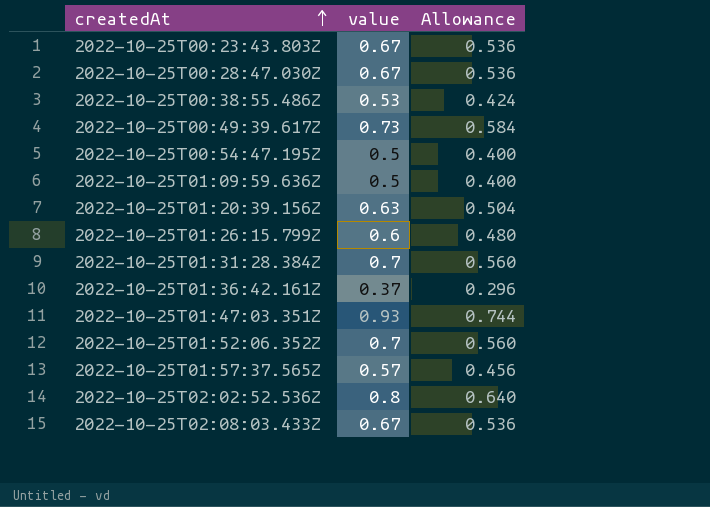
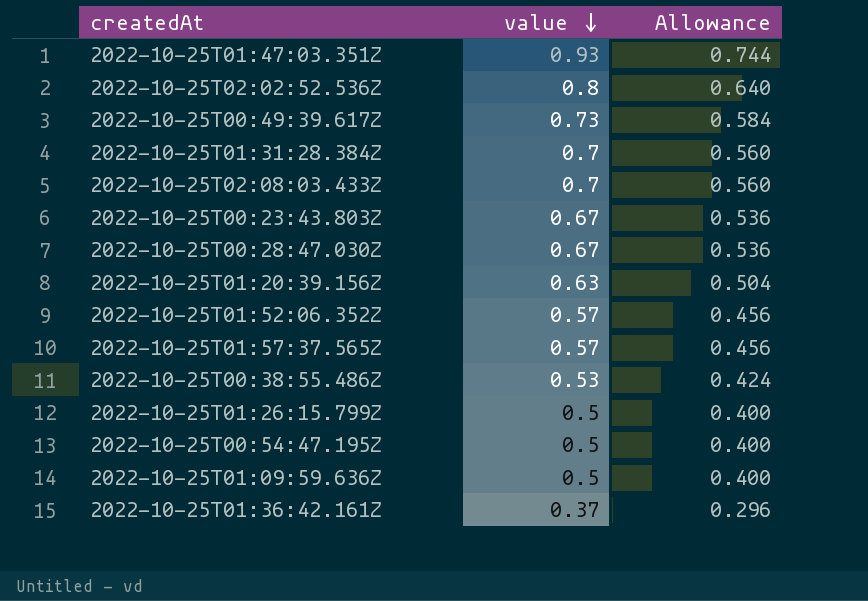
row order: createdAt ascending -> value descending
2022-10-25T02:08:03.433Z | value: 0.67 -> 0.7
2022-10-25T02:08:03.433Z | Allowance: 0.536 -> 0.560
2022-10-25T01:52:06.352Z | value: 0.7 -> 0.57
2022-10-25T01:52:06.352Z | Allowance: 0.560 -> 0.456
2022-10-25T01:26:15.799Z | value: 0.6 -> 0.5
2022-10-25T01:26:15.799Z | Allowance: 0.480 -> 0.400

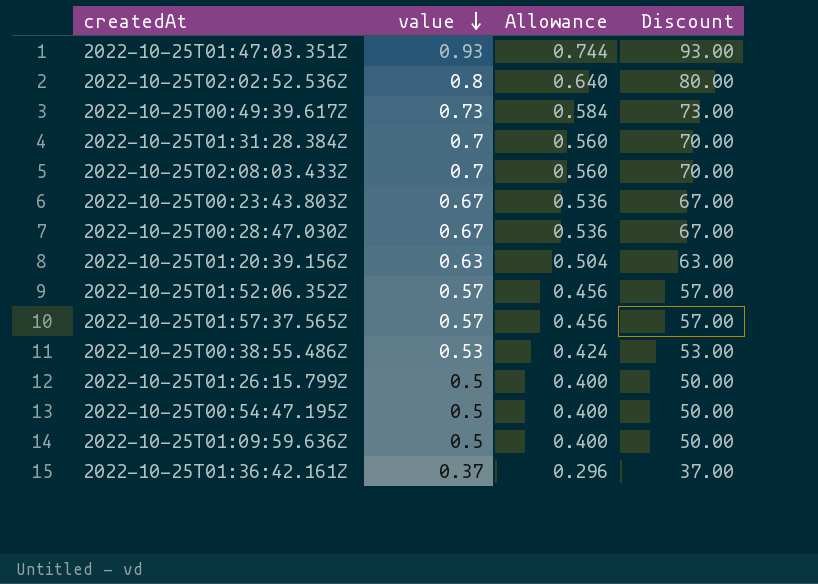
column Discount | formula: none -> [value] * 100

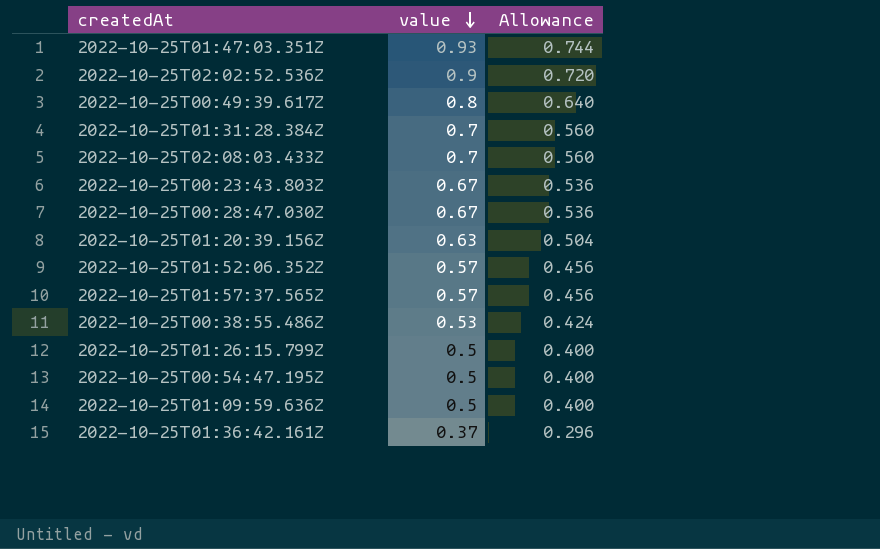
column Discount | formula: [value] * 100 -> none
2022-10-25T02:02:52.536Z | value: 0.8 -> 0.9
2022-10-25T02:02:52.536Z | Allowance: 0.640 -> 0.720
2022-10-25T00:49:39.617Z | value: 0.73 -> 0.8
2022-10-25T00:49:39.617Z | Allowance: 0.584 -> 0.640

